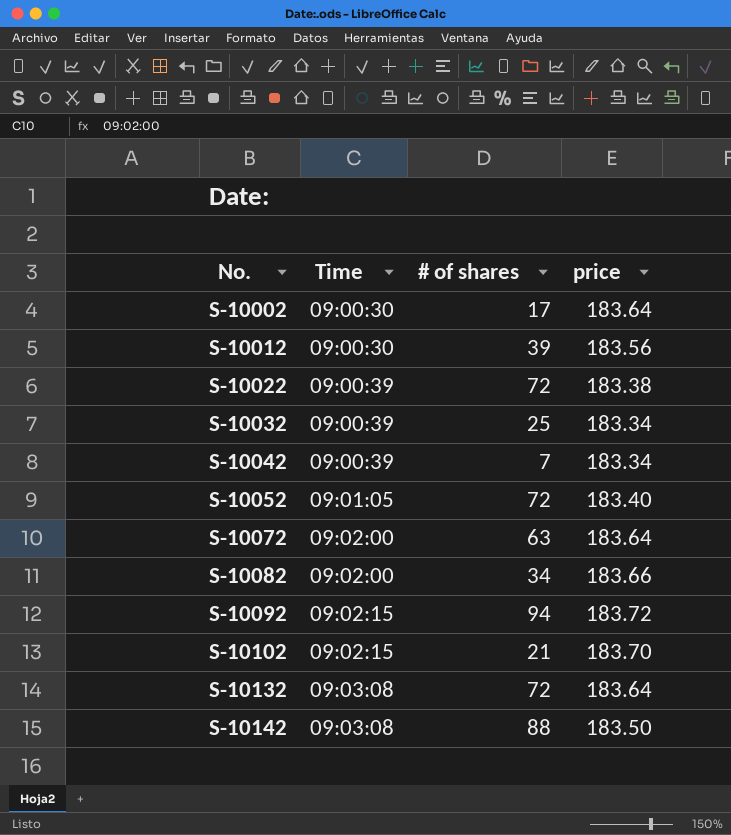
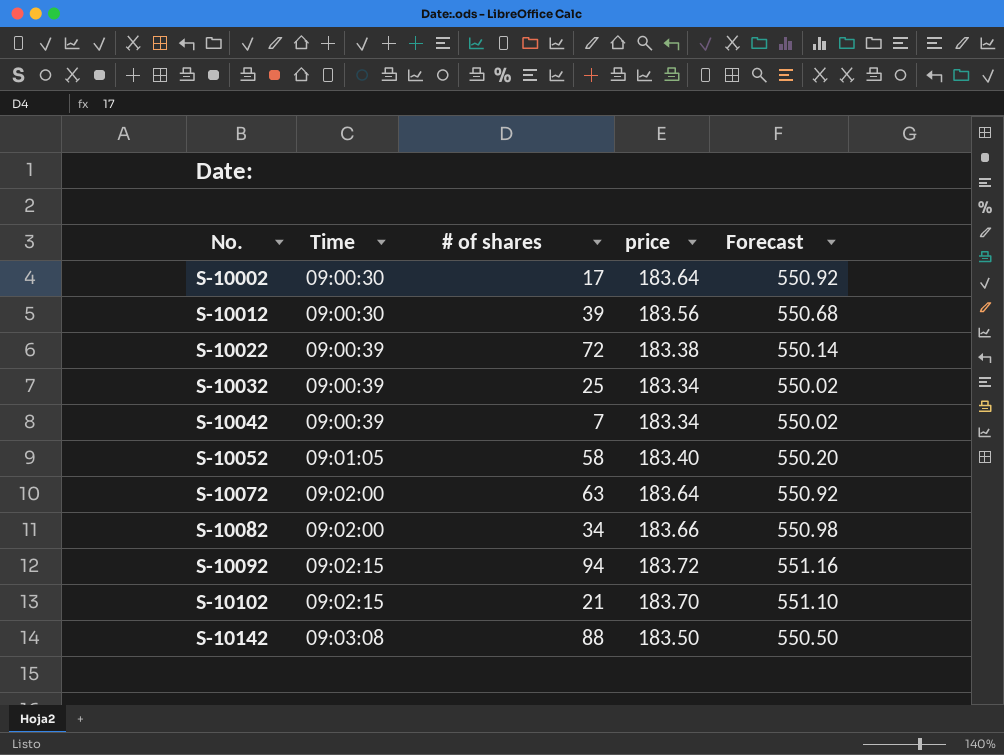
column Forecast | formula: none -> [price] * 3
row S-10132: 09:03:08 | 72 | 183.64 -> none
S-10052 | # of shares: 72 -> 58

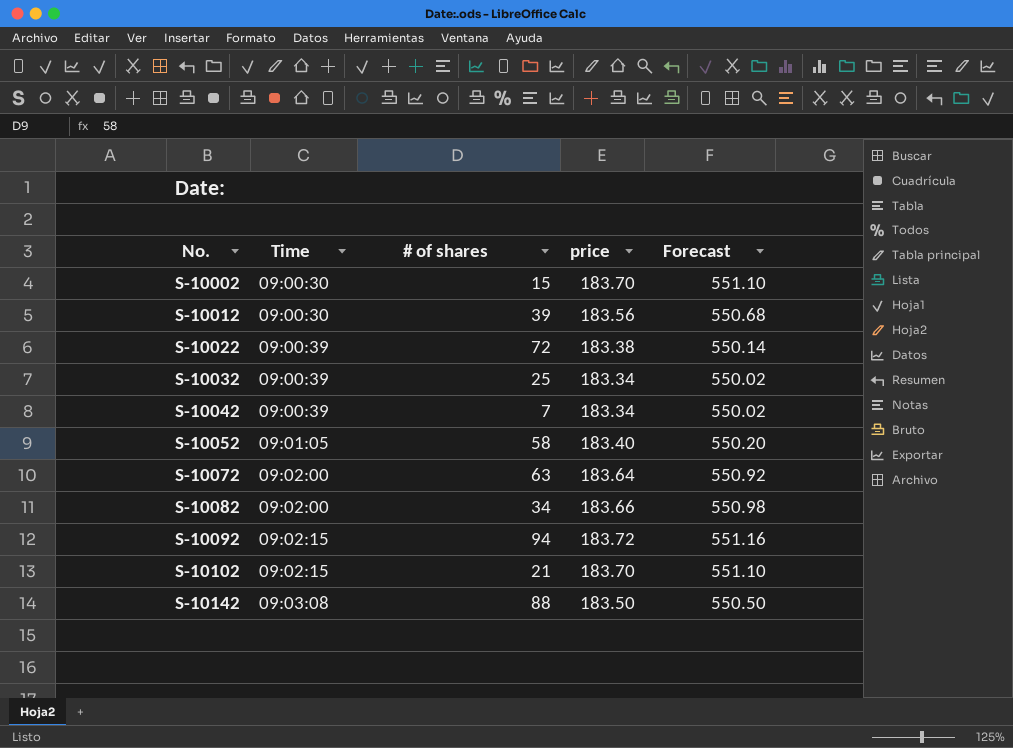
S-10002 | # of shares: 17 -> 15
S-10002 | price: 183.64 -> 183.70
S-10002 | Forecast: 550.92 -> 551.10

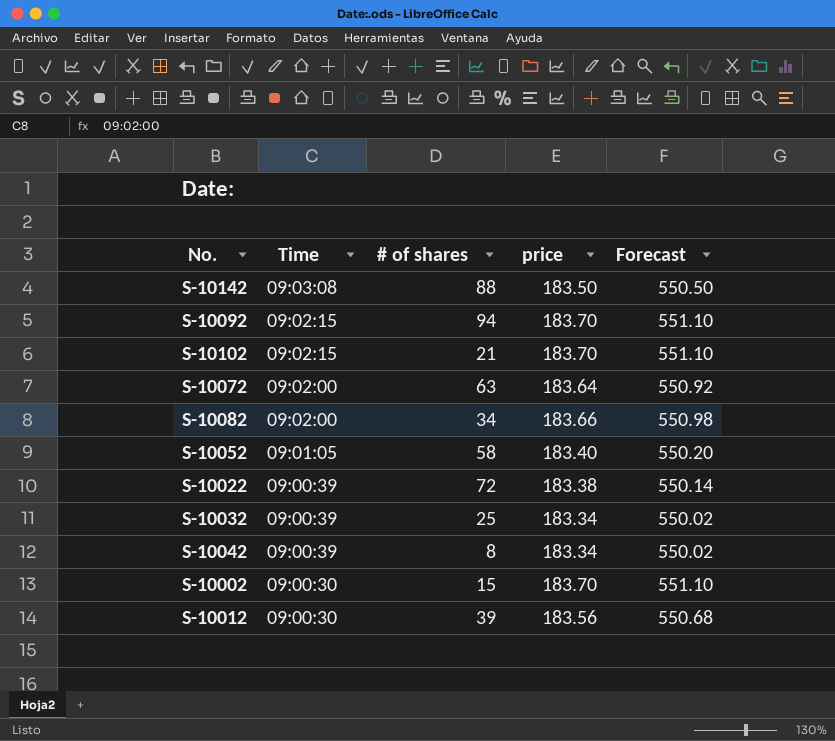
row order: No. ascending -> Time descending
S-10092 | price: 183.72 -> 183.70
S-10092 | Forecast: 551.16 -> 551.10
S-10042 | # of shares: 7 -> 8

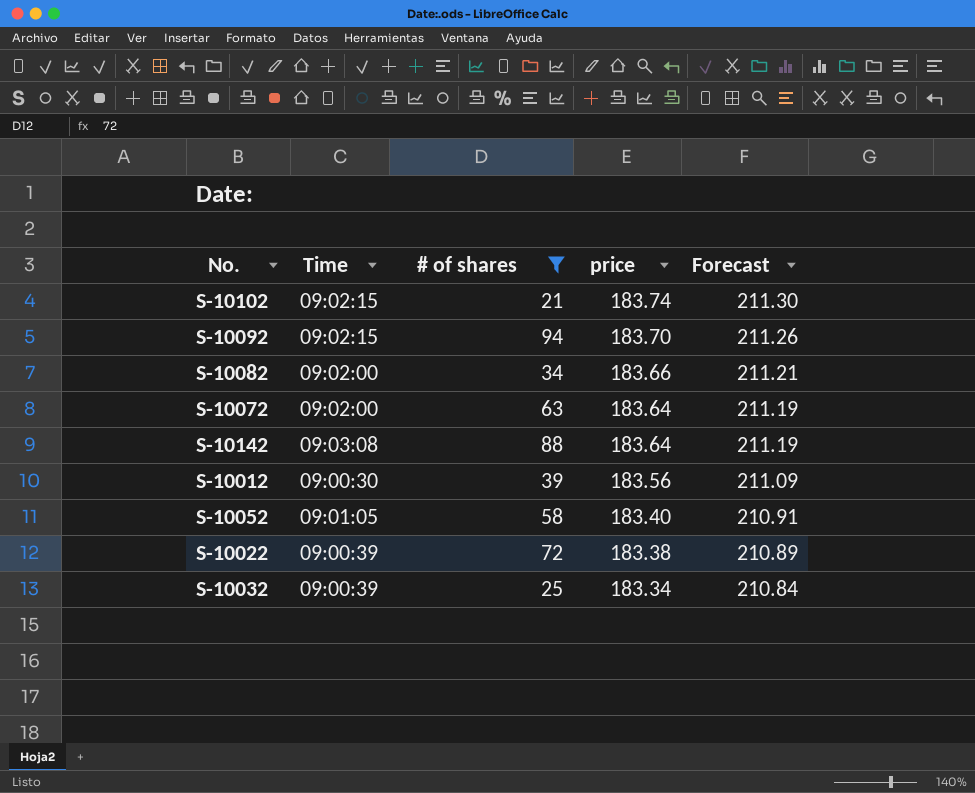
filter: none -> # of shares >= 21
row order: Time descending -> price descending
column Forecast | formula: [price] * 3 -> [price] * 1.15
S-10102 | price: 183.70 -> 183.74
S-10142 | price: 183.50 -> 183.64

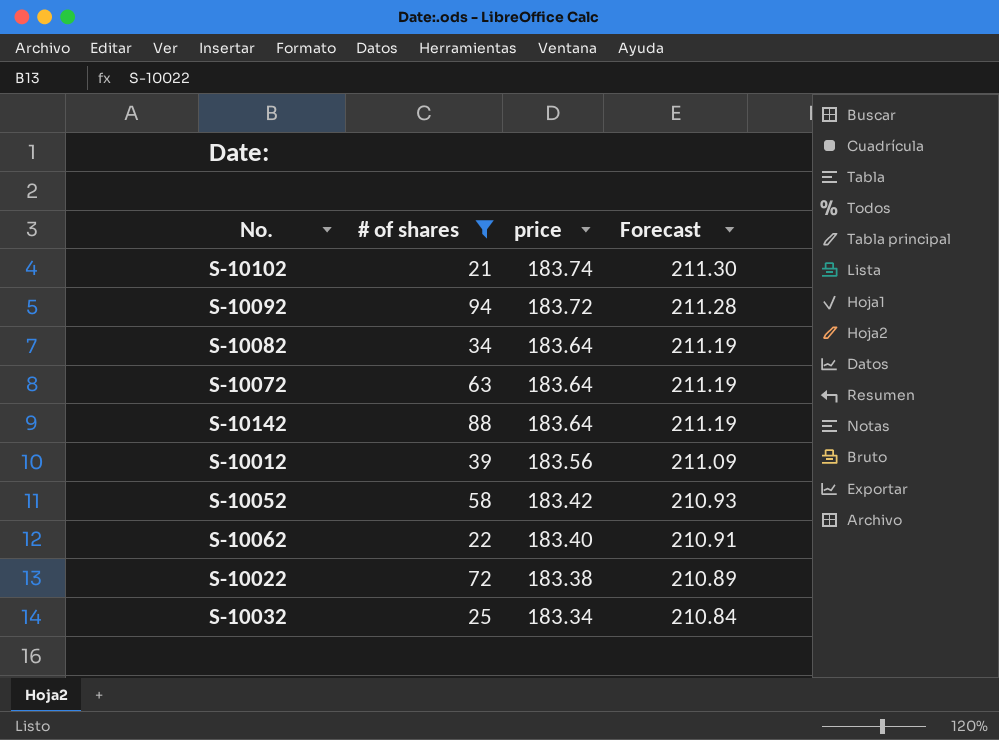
column Time | position: 2 -> none
S-10092 | price: 183.70 -> 183.72
S-10092 | Forecast: 211.26 -> 211.28
S-10082 | price: 183.66 -> 183.64
S-10082 | Forecast: 211.21 -> 211.19
S-10052 | price: 183.40 -> 183.42
S-10052 | Forecast: 210.91 -> 210.93
row S-10062: none -> 22 | 183.40 | 210.91

